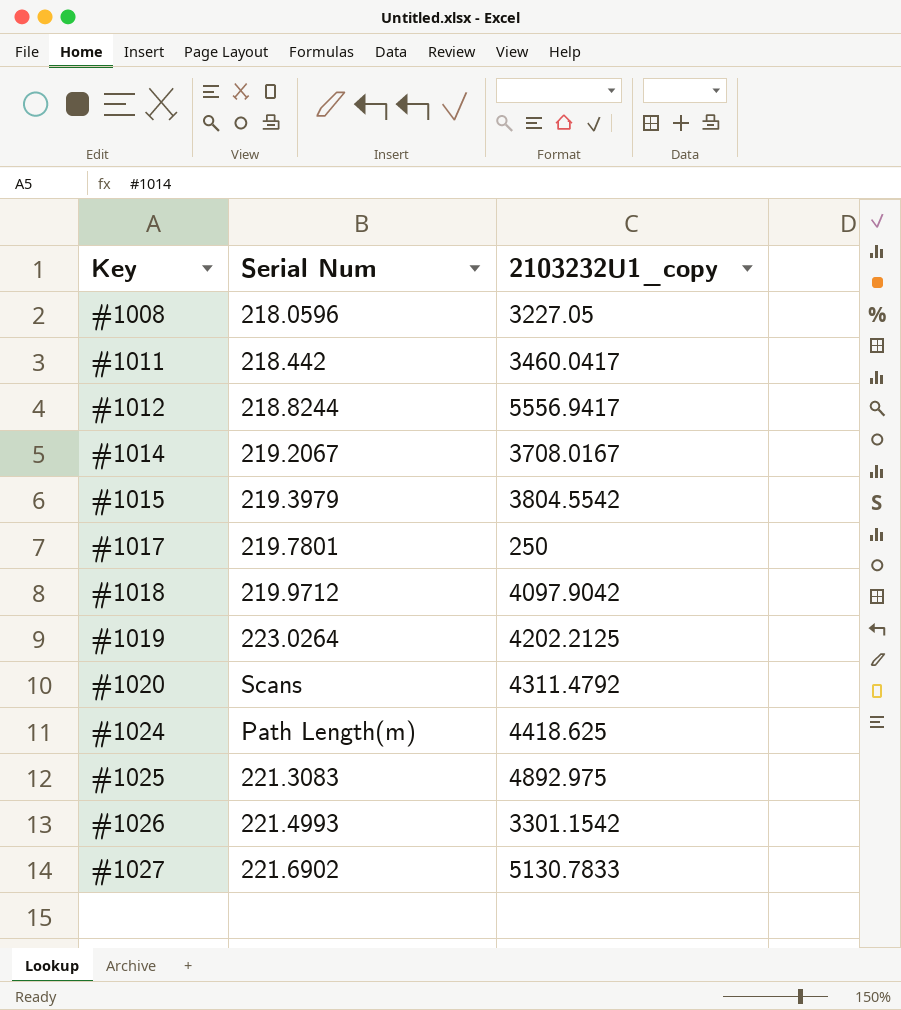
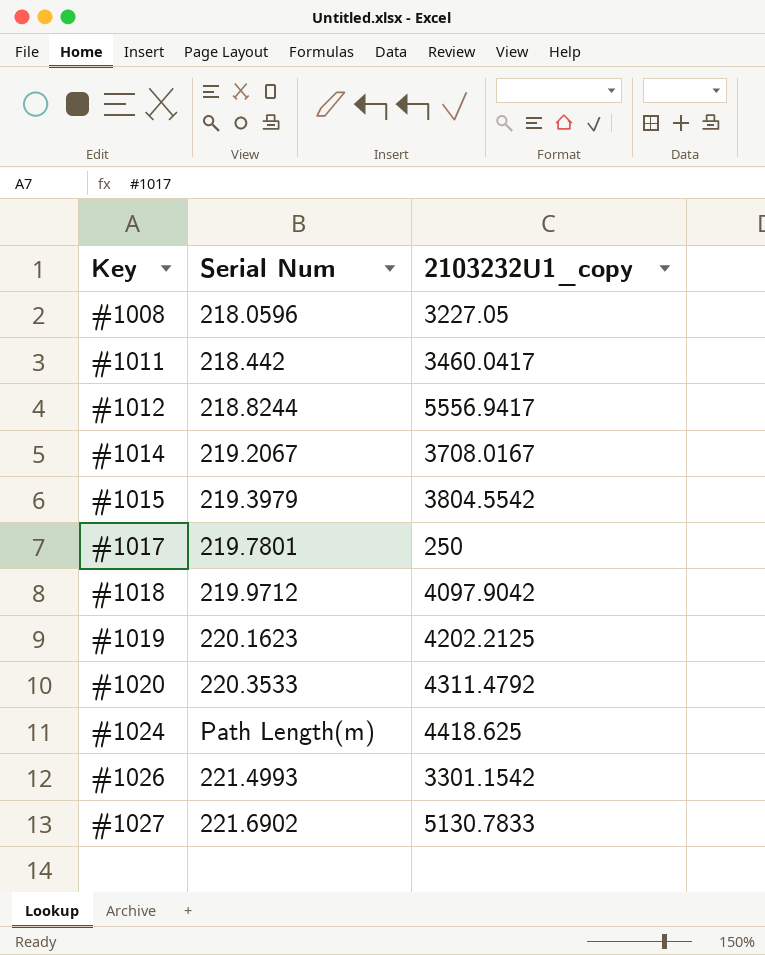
row #1025: 221.3083 | 4892.975 -> none
#1019 | Serial Num: 223.0264 -> 220.1623
#1020 | Serial Num: Scans -> 220.3533

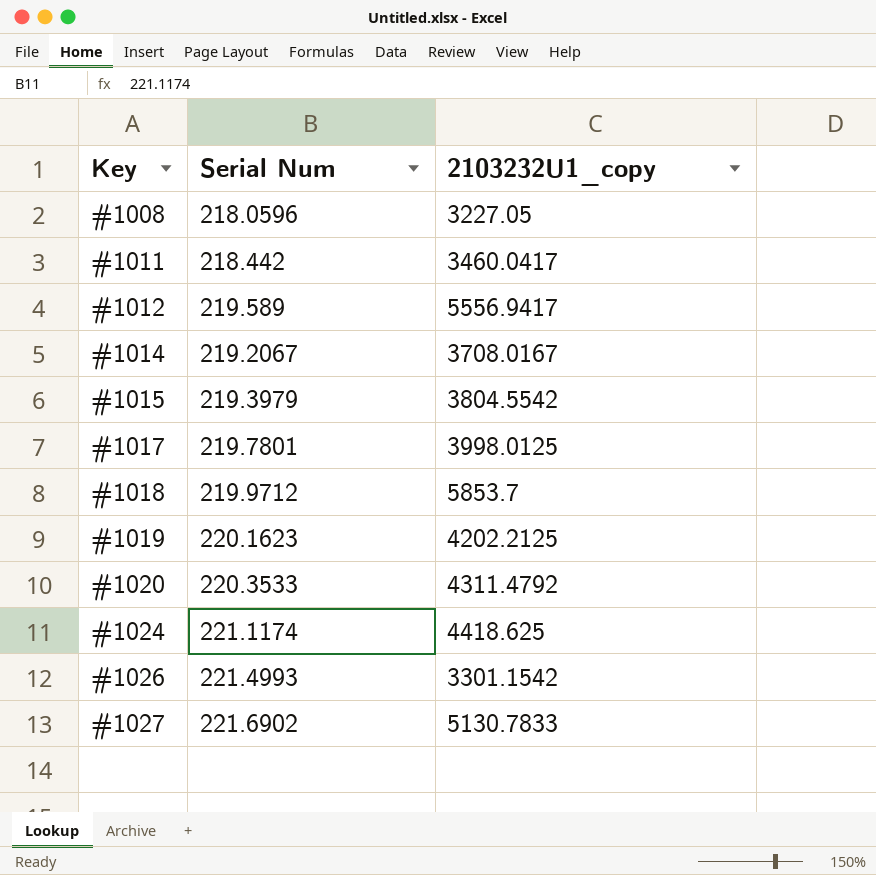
#1012 | Serial Num: 218.8244 -> 219.589
#1017 | 2103232U1_copy: 250 -> 3998.0125
#1018 | 2103232U1_copy: 4097.9042 -> 5853.7
#1024 | Serial Num: Path Length(m) -> 221.1174

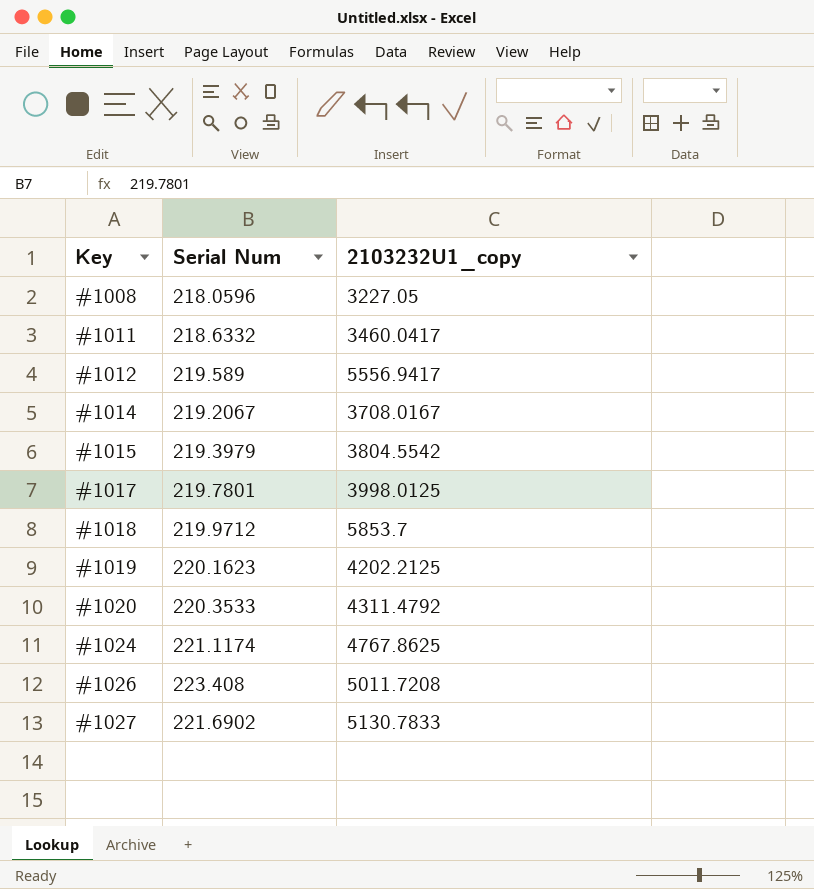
#1011 | Serial Num: 218.442 -> 218.6332
#1024 | 2103232U1_copy: 4418.625 -> 4767.8625
#1026 | Serial Num: 221.4993 -> 223.408
#1026 | 2103232U1_copy: 3301.1542 -> 5011.7208

